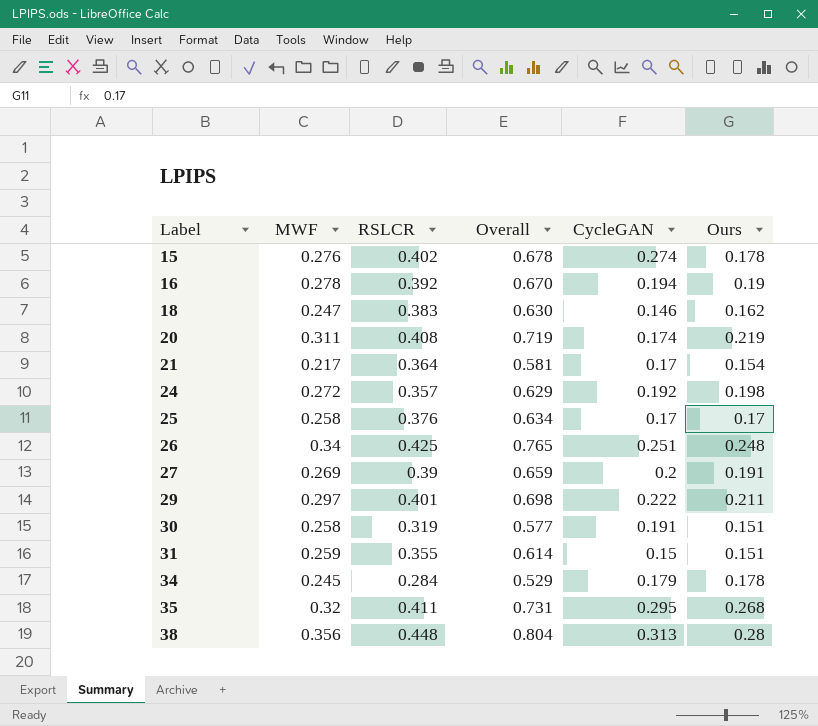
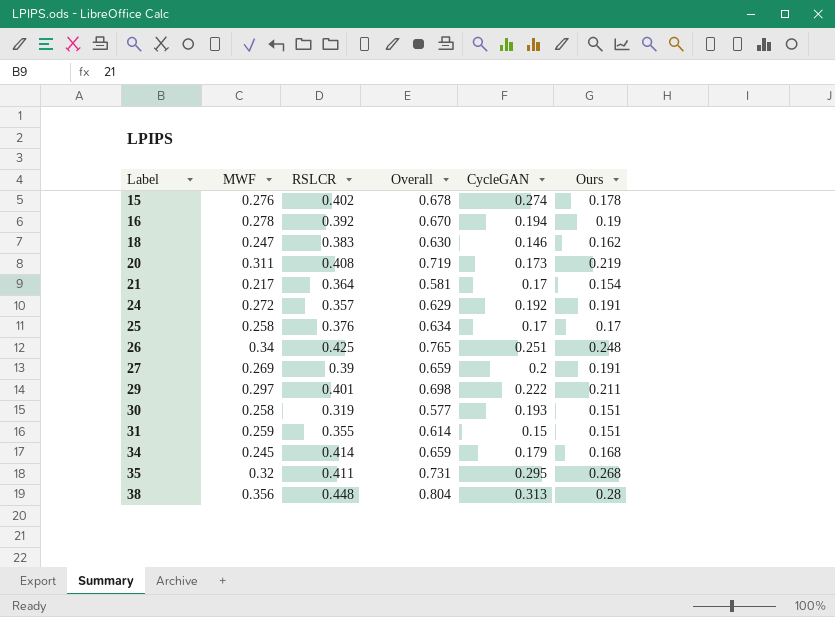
20 | CycleGAN: 0.174 -> 0.173
24 | Ours: 0.198 -> 0.191
30 | CycleGAN: 0.191 -> 0.193
34 | RSLCR: 0.284 -> 0.414
34 | Overall: 0.529 -> 0.659
34 | Ours: 0.178 -> 0.168

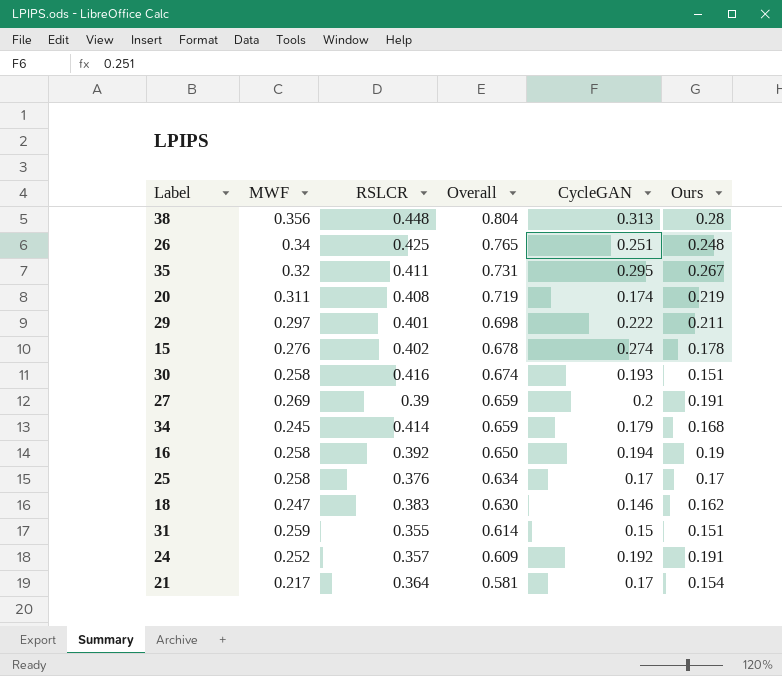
row order: Label ascending -> Overall descending
35 | Ours: 0.268 -> 0.267
20 | CycleGAN: 0.173 -> 0.174
30 | RSLCR: 0.319 -> 0.416
30 | Overall: 0.577 -> 0.674
16 | MWF: 0.278 -> 0.258
16 | Overall: 0.670 -> 0.650
24 | MWF: 0.272 -> 0.252
24 | Overall: 0.629 -> 0.609

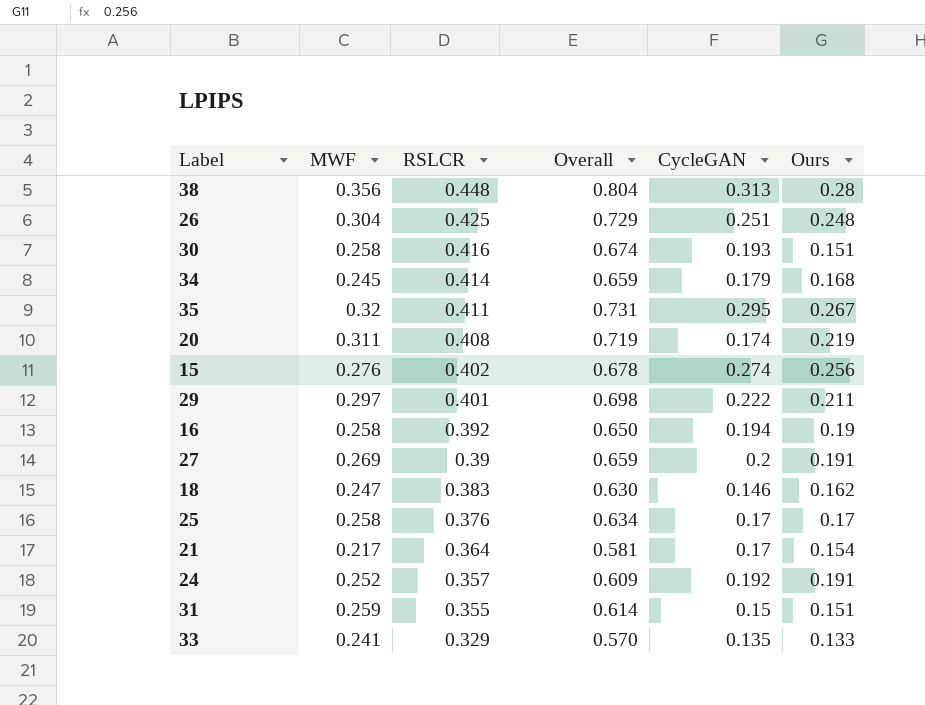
row order: Overall descending -> RSLCR descending
26 | MWF: 0.34 -> 0.304
26 | Overall: 0.765 -> 0.729
15 | Ours: 0.178 -> 0.256
row 33: none -> 0.241 | 0.329 | 0.570 | 0.135 | 0.133

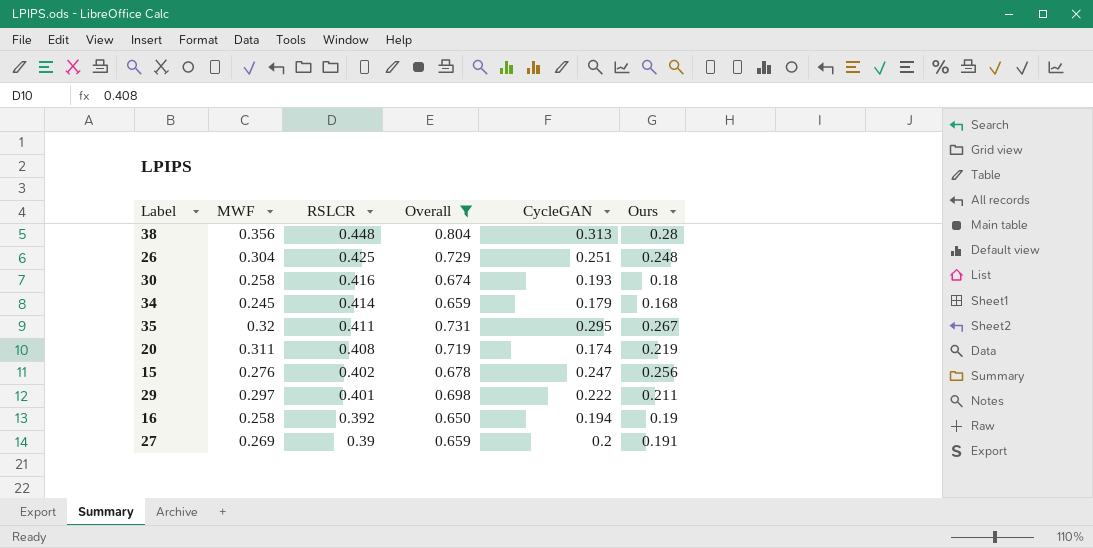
filter: none -> Overall >= 0.650
30 | Ours: 0.151 -> 0.18
15 | CycleGAN: 0.274 -> 0.247

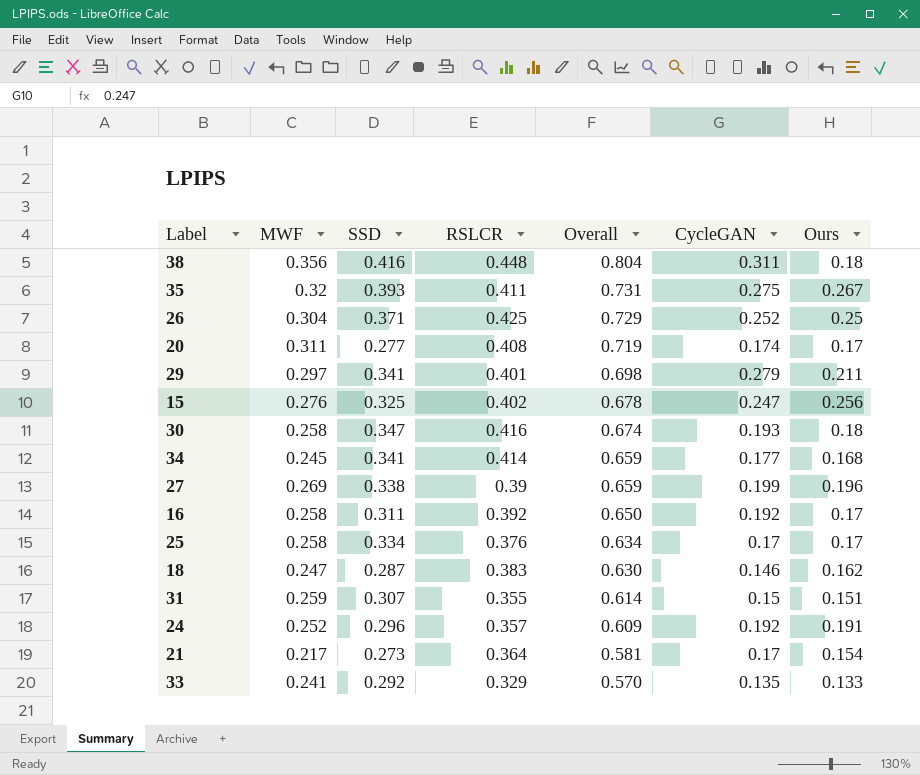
filter: Overall >= 0.650 -> none
row order: RSLCR descending -> Overall descending
column SSD | position: none -> 3
38 | CycleGAN: 0.313 -> 0.311
38 | Ours: 0.28 -> 0.18
35 | CycleGAN: 0.295 -> 0.275
26 | CycleGAN: 0.251 -> 0.252
26 | Ours: 0.248 -> 0.25
20 | Ours: 0.219 -> 0.17
29 | CycleGAN: 0.222 -> 0.279
34 | CycleGAN: 0.179 -> 0.177
27 | CycleGAN: 0.2 -> 0.199
27 | Ours: 0.191 -> 0.196
16 | CycleGAN: 0.194 -> 0.192
16 | Ours: 0.19 -> 0.17

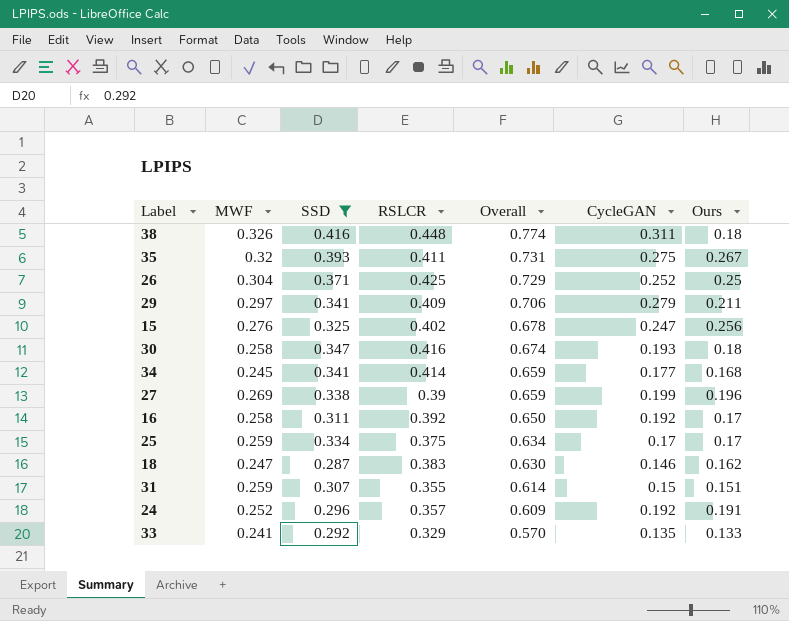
filter: none -> SSD >= 0.287
38 | MWF: 0.356 -> 0.326
38 | Overall: 0.804 -> 0.774
29 | RSLCR: 0.401 -> 0.409
29 | Overall: 0.698 -> 0.706
25 | MWF: 0.258 -> 0.259
25 | RSLCR: 0.376 -> 0.375

